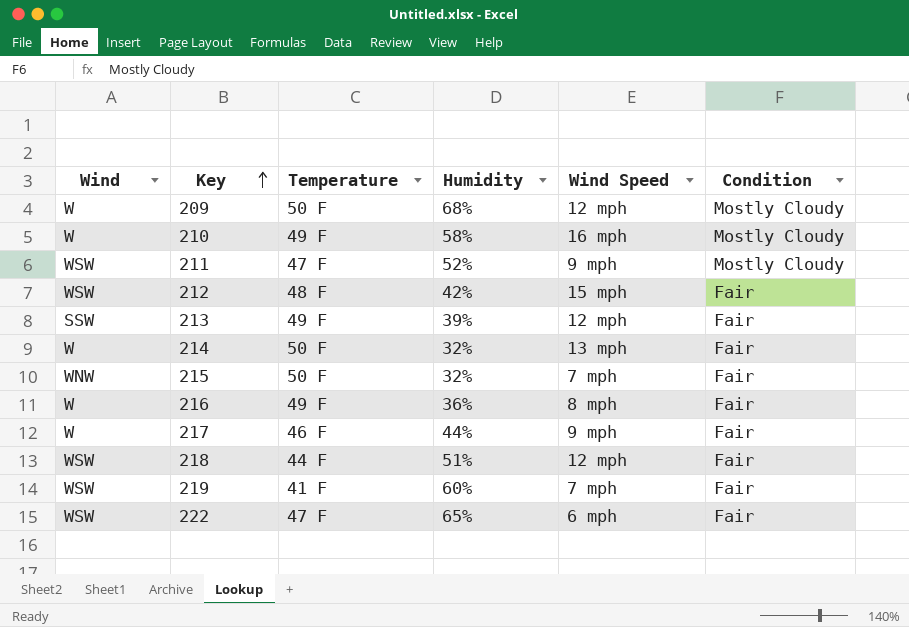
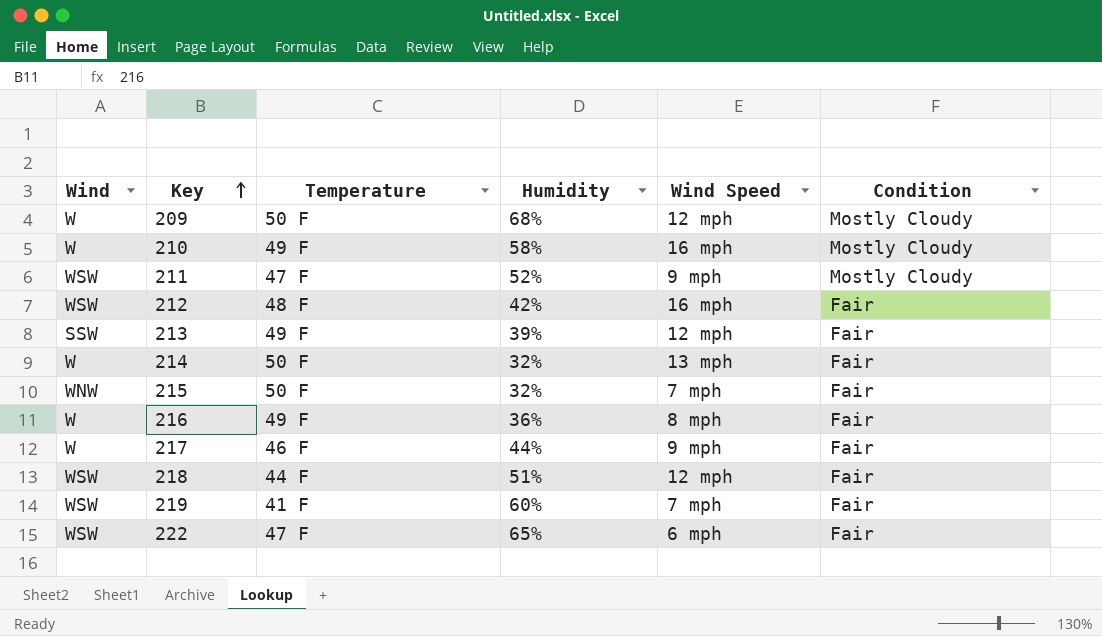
212 | Wind Speed: 15 mph -> 16 mph

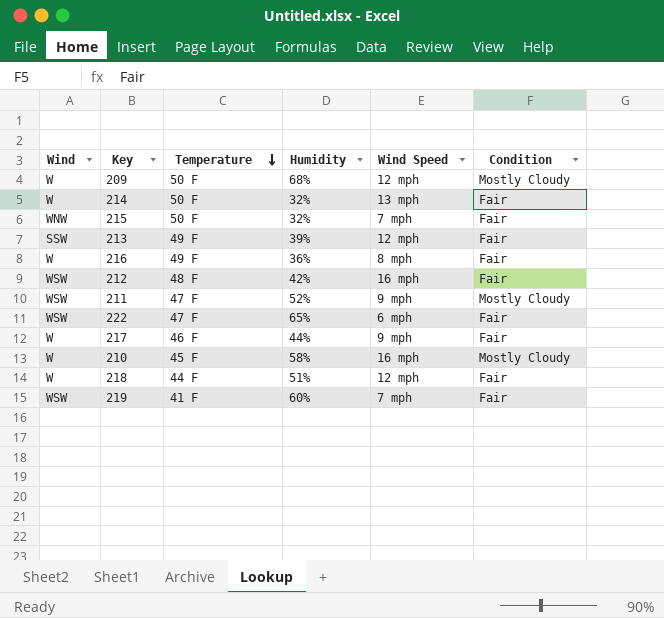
row order: Key ascending -> Temperature descending
210 | Temperature: 49 F -> 45 F
218 | Wind: WSW -> W

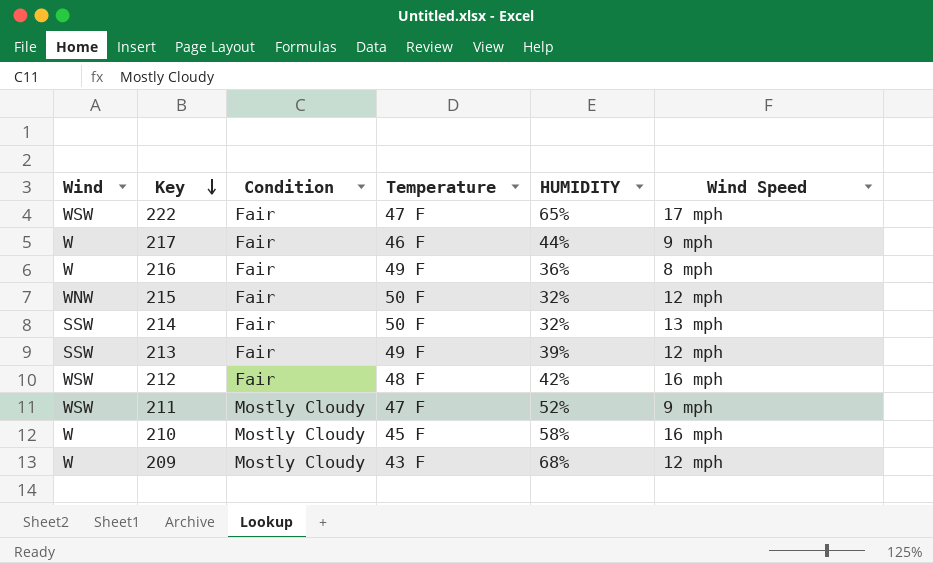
row order: Temperature descending -> Key descending
column Condition | position: 6 -> 3
column name: Humidity -> HUMIDITY
row 218: W | 44 F | 51% | 12 mph | Fair -> none
row 219: WSW | 41 F | 60% | 7 mph | Fair -> none
222 | Wind Speed: 6 mph -> 17 mph
215 | Wind Speed: 7 mph -> 12 mph
214 | Wind: W -> SSW
209 | Temperature: 50 F -> 43 F

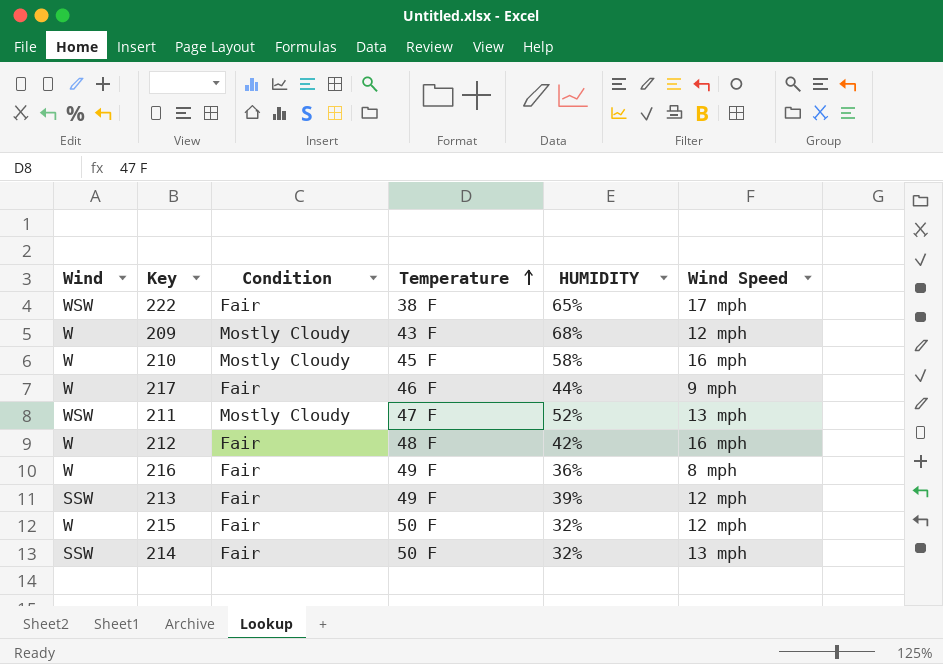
row order: Key descending -> Temperature ascending
222 | Temperature: 47 F -> 38 F
211 | Wind Speed: 9 mph -> 13 mph
212 | Wind: WSW -> W
215 | Wind: WNW -> W

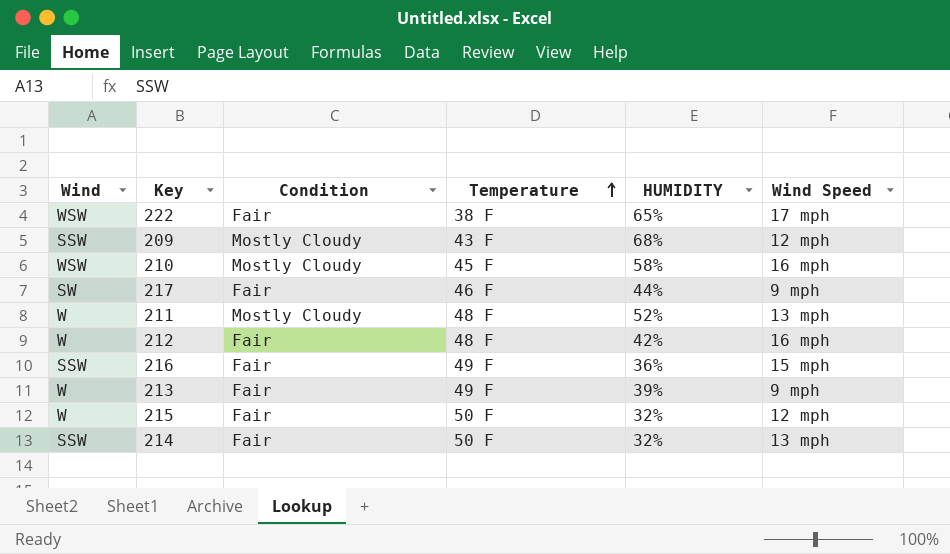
209 | Wind: W -> SSW
210 | Wind: W -> WSW
217 | Wind: W -> SW
211 | Wind: WSW -> W
211 | Temperature: 47 F -> 48 F
216 | Wind: W -> SSW
216 | Wind Speed: 8 mph -> 15 mph
213 | Wind: SSW -> W
213 | Wind Speed: 12 mph -> 9 mph

